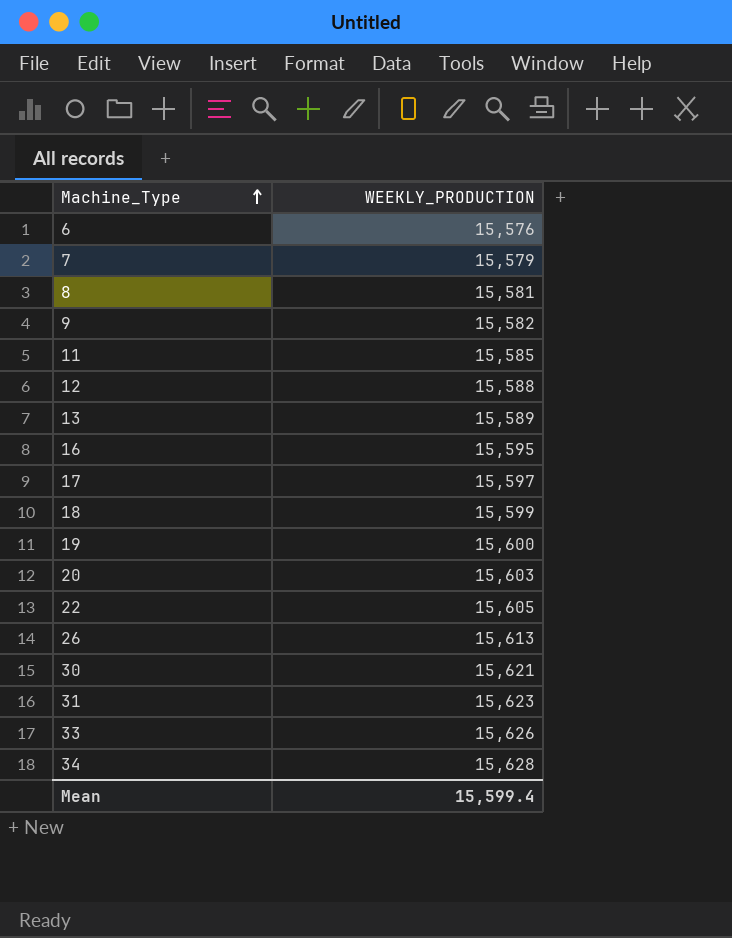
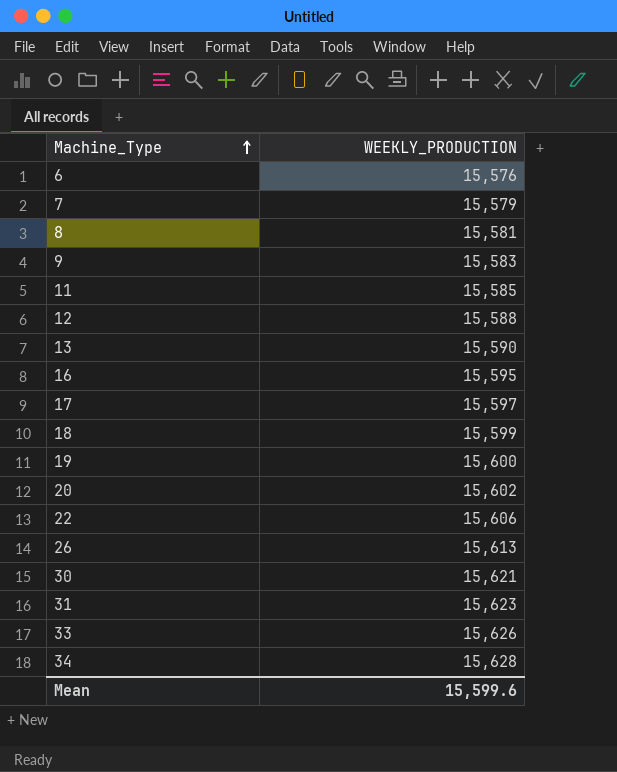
9 | WEEKLY_PRODUCTION: 15,582 -> 15,583
13 | WEEKLY_PRODUCTION: 15,589 -> 15,590
20 | WEEKLY_PRODUCTION: 15,603 -> 15,602
22 | WEEKLY_PRODUCTION: 15,605 -> 15,606
Mean | WEEKLY_PRODUCTION: 15,599.4 -> 15,599.6

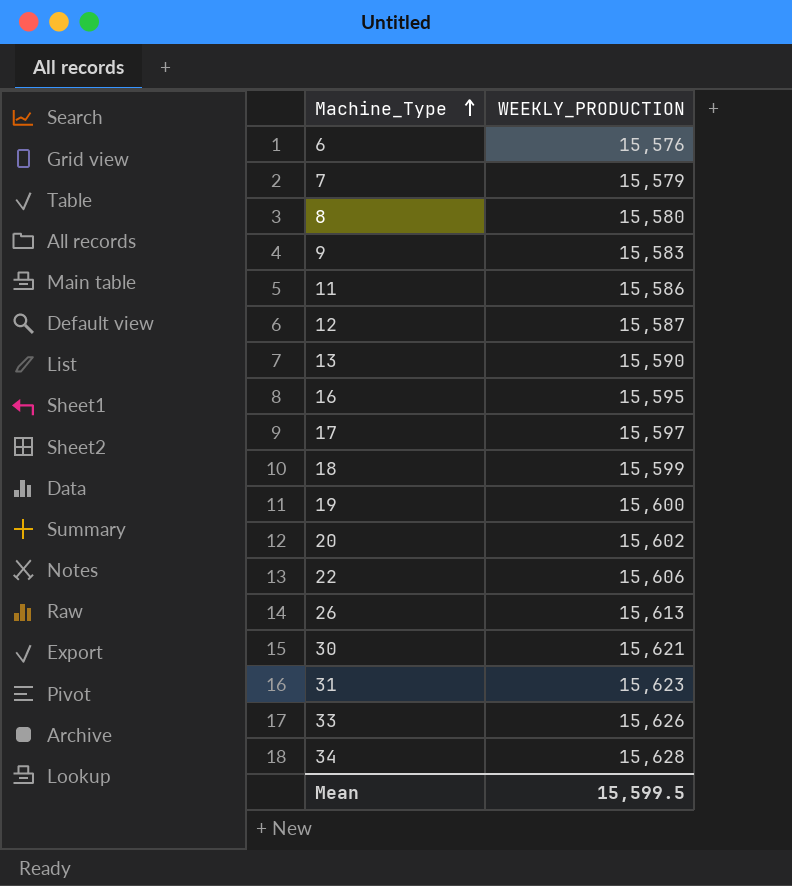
8 | WEEKLY_PRODUCTION: 15,581 -> 15,580
11 | WEEKLY_PRODUCTION: 15,585 -> 15,586
12 | WEEKLY_PRODUCTION: 15,588 -> 15,587
Mean | WEEKLY_PRODUCTION: 15,599.6 -> 15,599.5

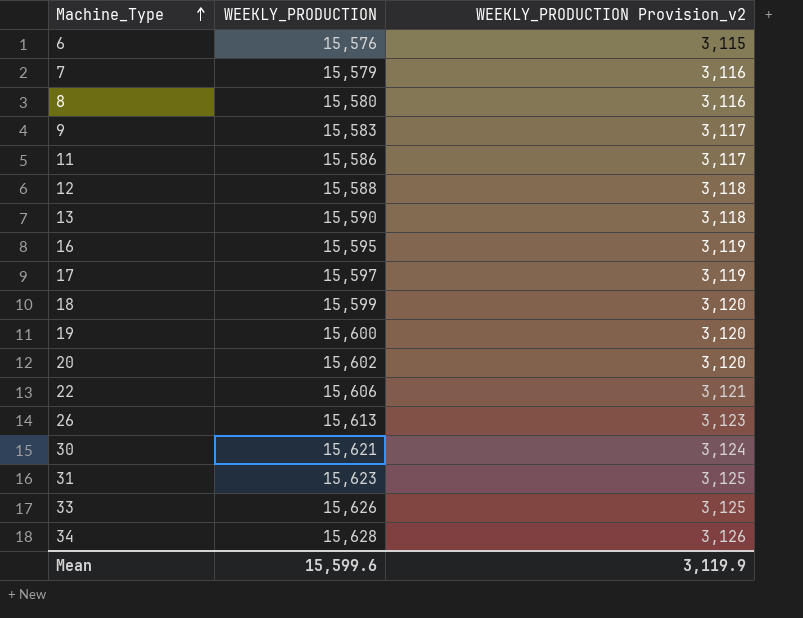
column WEEKLY_PRODUCTION Provision_v2 | formula: none -> [WEEKLY_PRODUCTION] * 0.2
12 | WEEKLY_PRODUCTION: 15,587 -> 15,588
Mean | WEEKLY_PRODUCTION: 15,599.5 -> 15,599.6

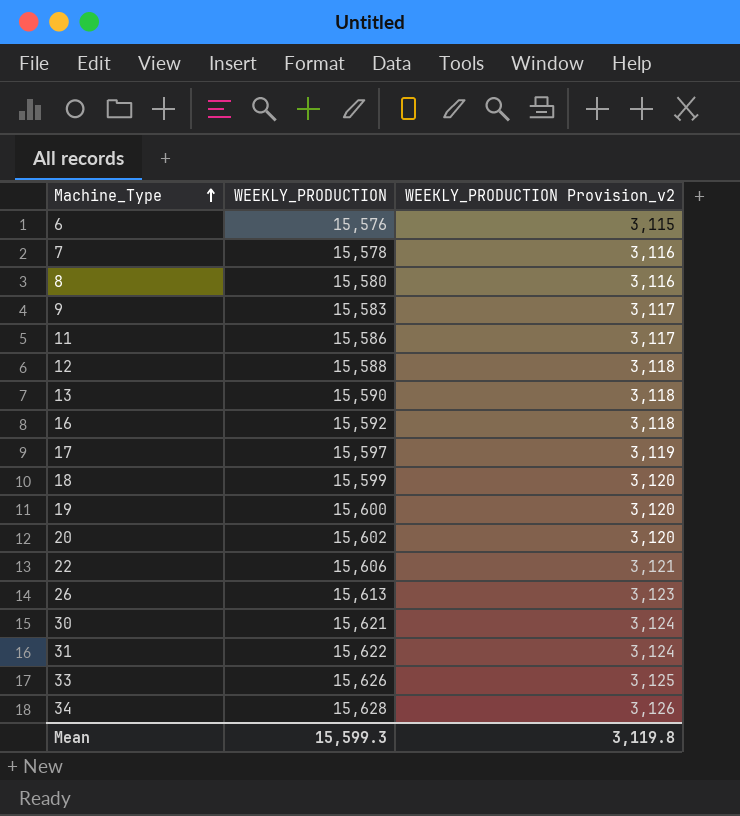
7 | WEEKLY_PRODUCTION: 15,579 -> 15,578
16 | WEEKLY_PRODUCTION: 15,595 -> 15,592
16 | WEEKLY_PRODUCTION Provision_v2: 3,119 -> 3,118
31 | WEEKLY_PRODUCTION: 15,623 -> 15,622
31 | WEEKLY_PRODUCTION Provision_v2: 3,125 -> 3,124
Mean | WEEKLY_PRODUCTION: 15,599.6 -> 15,599.3
Mean | WEEKLY_PRODUCTION Provision_v2: 3,119.9 -> 3,119.8

